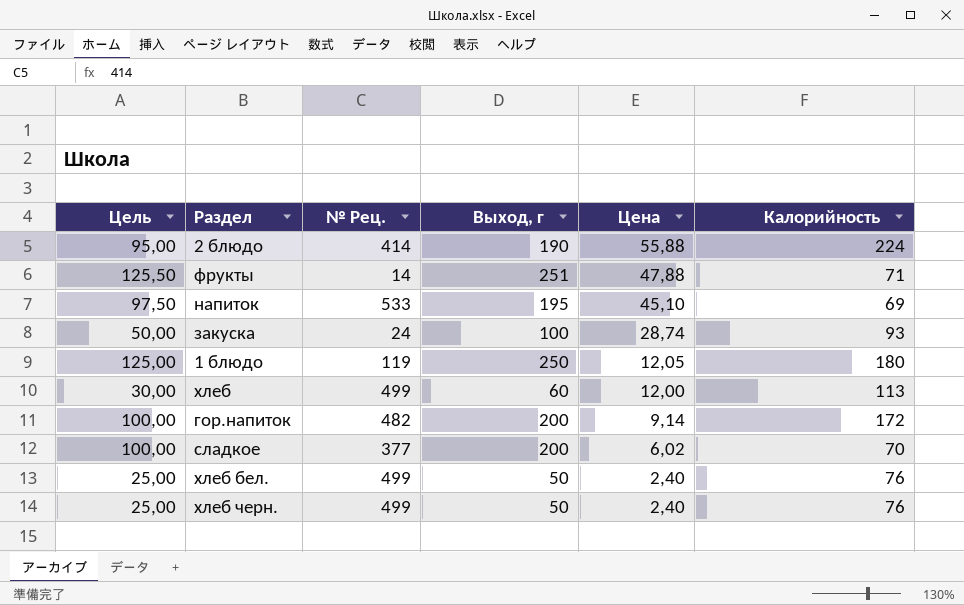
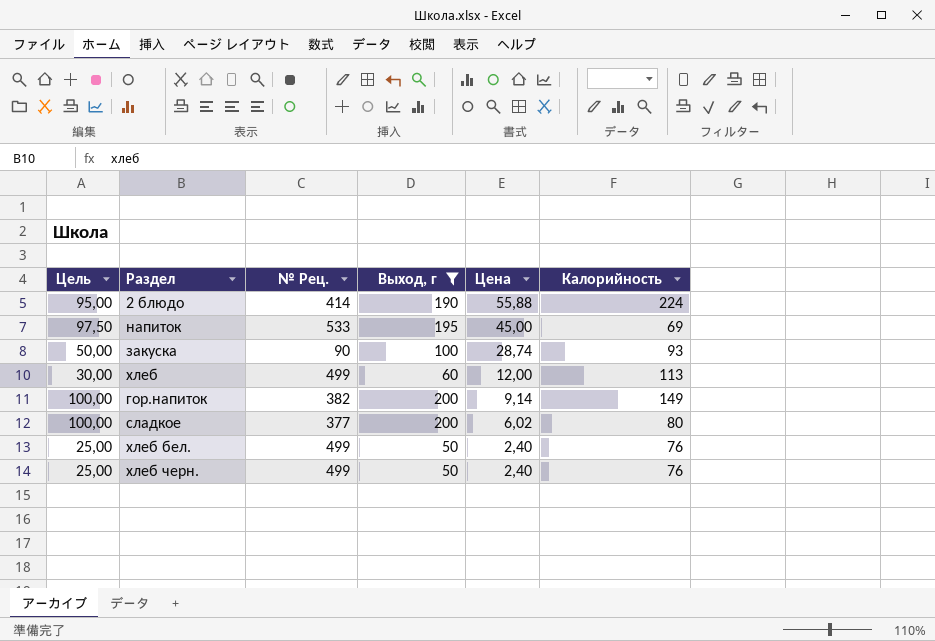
filter: none -> Выход, г <= 200
напиток | Цена: 45,10 -> 45,00
закуска | № Рец.: 24 -> 90
гор.напиток | № Рец.: 482 -> 382
гор.напиток | Калорийность: 172 -> 149
сладкое | Калорийность: 70 -> 80

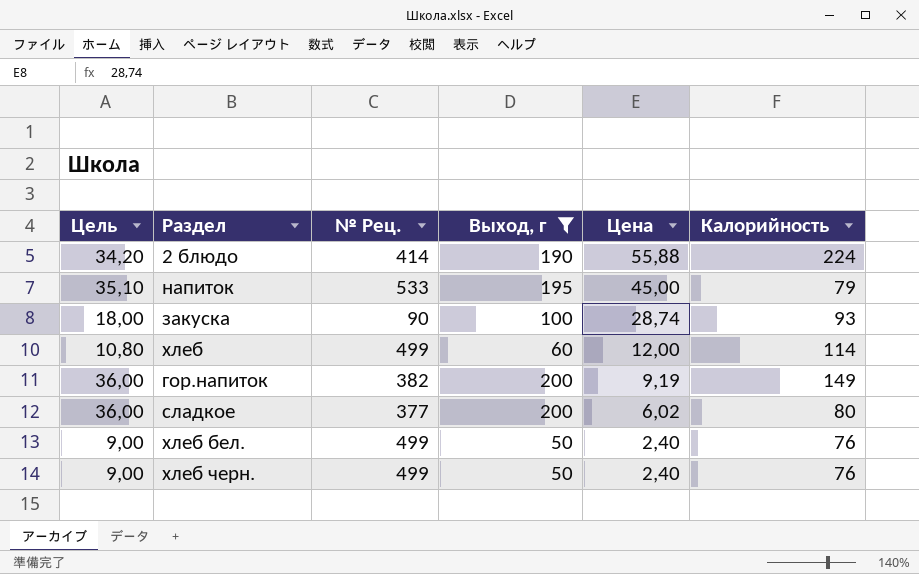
column Цель | formula: [Выход, г] * 0,5 -> [Выход, г] * 0,18
напиток | Калорийность: 69 -> 79
хлеб | Калорийность: 113 -> 114
гор.напиток | Цена: 9,14 -> 9,19

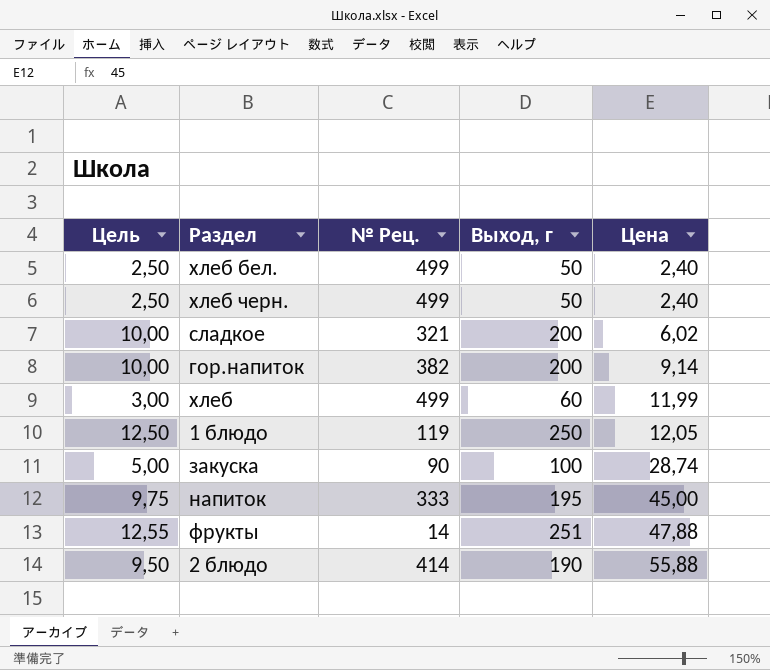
filter: Выход, г <= 200 -> none
row order: Цена descending -> Цена ascending
column Калорийность | position: 6 -> none
column Цель | formula: [Выход, г] * 0,18 -> [Выход, г] * 0,05
сладкое | № Рец.: 377 -> 321
гор.напиток | Цена: 9,19 -> 9,14
хлеб | Цена: 12,00 -> 11,99
напиток | № Рец.: 533 -> 333

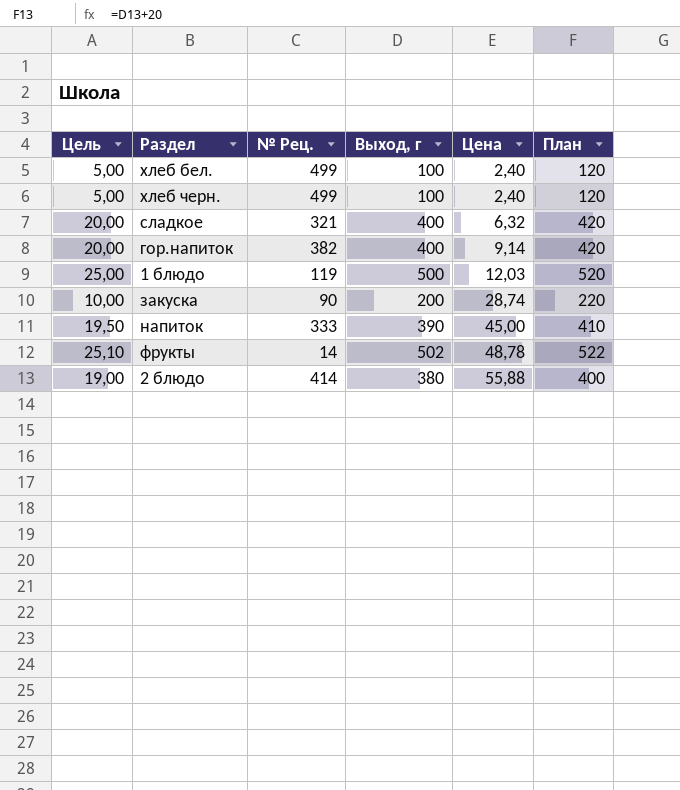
column План | formula: none -> [Выход, г] + 20
row хлеб: 3,00 | 499 | 60 | 11,99 -> none
хлеб бел. | Цель: 2,50 -> 5,00
хлеб бел. | Выход, г: 50 -> 100
хлеб черн. | Цель: 2,50 -> 5,00
хлеб черн. | Выход, г: 50 -> 100
сладкое | Цель: 10,00 -> 20,00
сладкое | Выход, г: 200 -> 400
сладкое | Цена: 6,02 -> 6,32
гор.напиток | Цель: 10,00 -> 20,00
гор.напиток | Выход, г: 200 -> 400
1 блюдо | Цель: 12,50 -> 25,00
1 блюдо | Выход, г: 250 -> 500
1 блюдо | Цена: 12,05 -> 12,03
закуска | Цель: 5,00 -> 10,00
закуска | Выход, г: 100 -> 200
напиток | Цель: 9,75 -> 19,50
напиток | Выход, г: 195 -> 390
фрукты | Цель: 12,55 -> 25,10
фрукты | Выход, г: 251 -> 502
фрукты | Цена: 47,88 -> 48,78
2 блюдо | Цель: 9,50 -> 19,00
2 блюдо | Выход, г: 190 -> 380

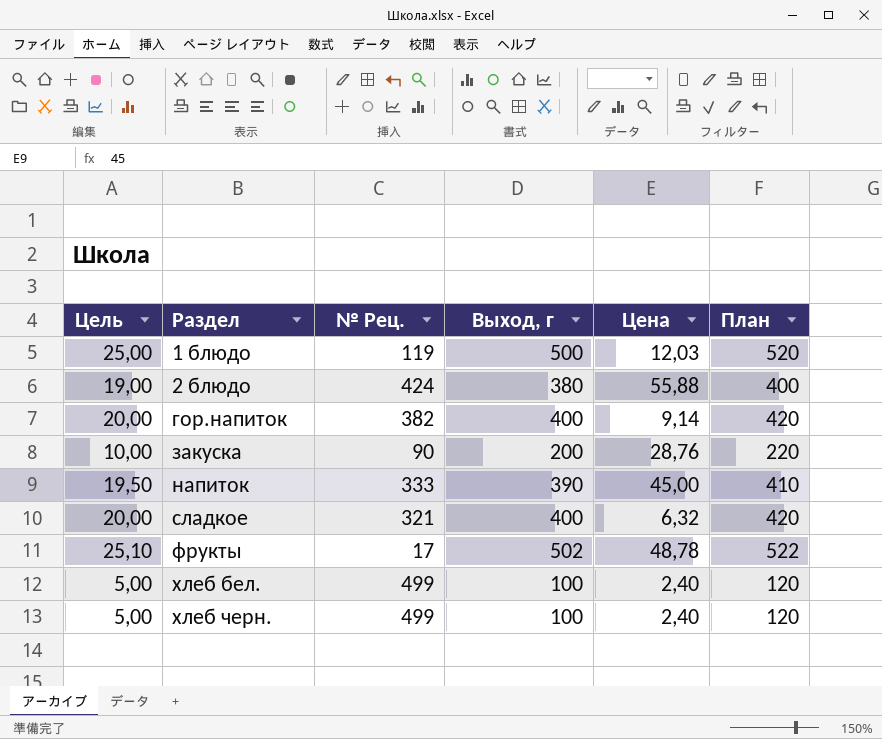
row order: Цена ascending -> Раздел ascending
2 блюдо | № Рец.: 414 -> 424
закуска | Цена: 28,74 -> 28,76
фрукты | № Рец.: 14 -> 17

